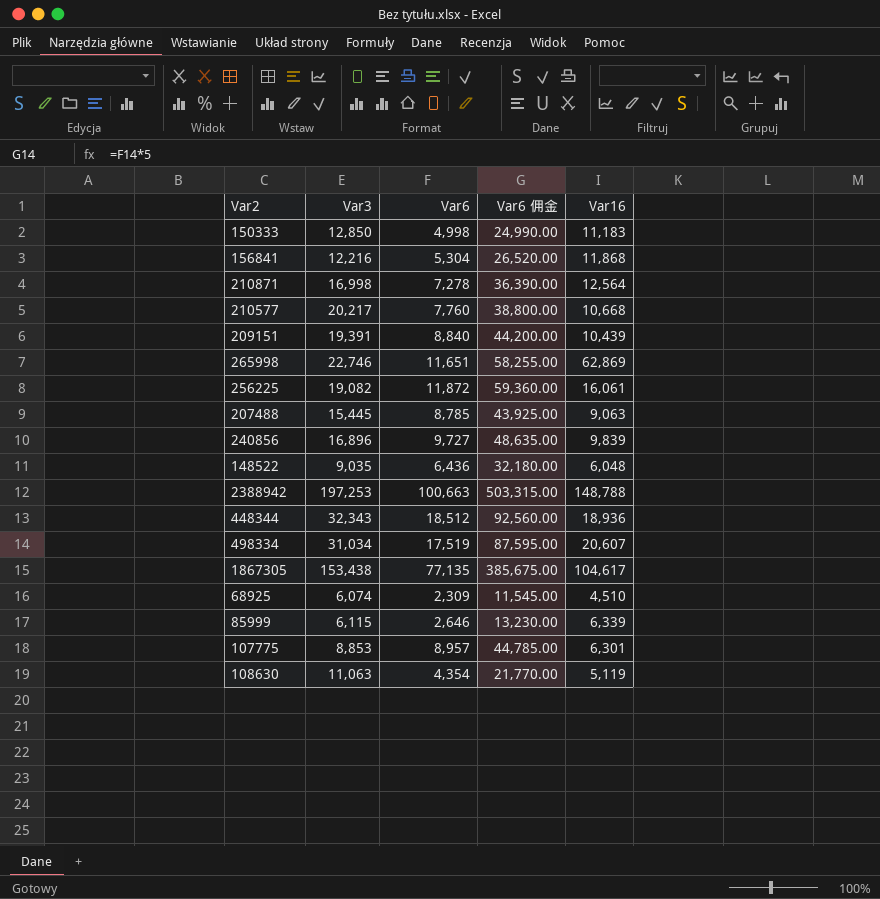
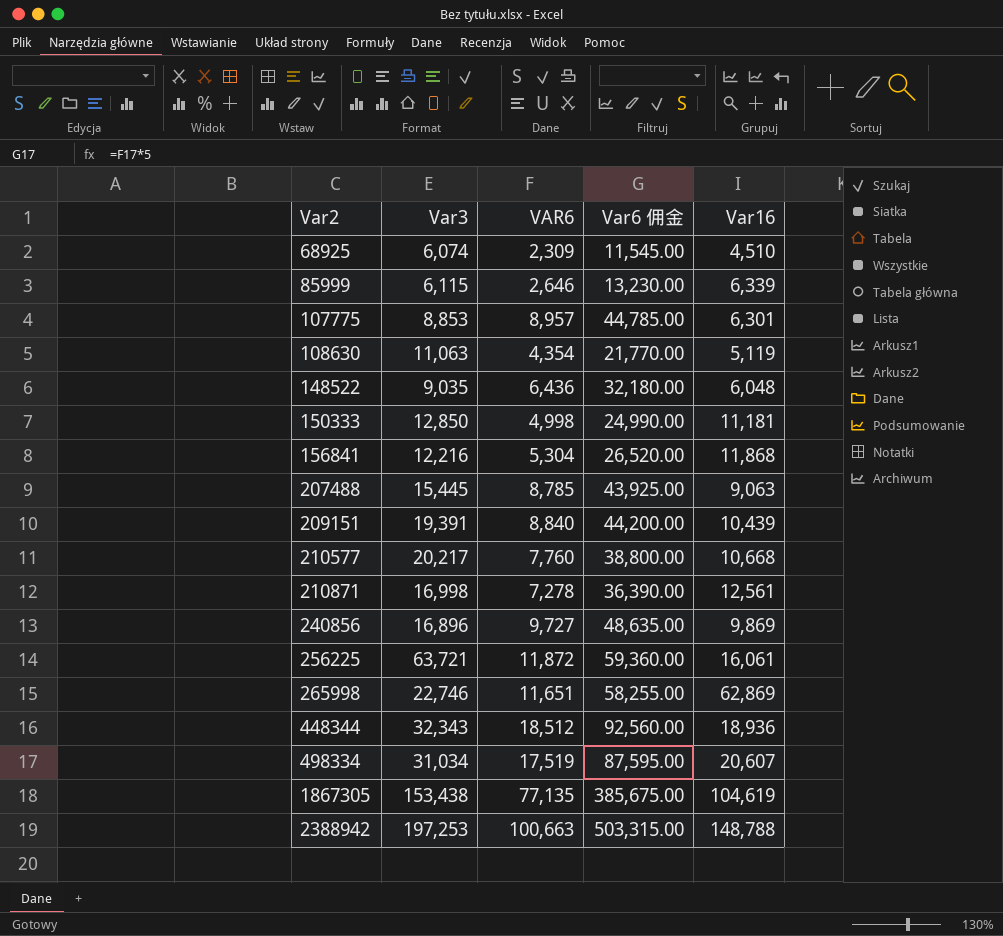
row order: none -> Var2 ascending
column name: Var6 -> VAR6
150333 | Var16: 11,183 -> 11,181
210871 | Var16: 12,564 -> 12,561
240856 | Var16: 9,839 -> 9,869
256225 | Var3: 19,082 -> 63,721
1867305 | Var16: 104,617 -> 104,619

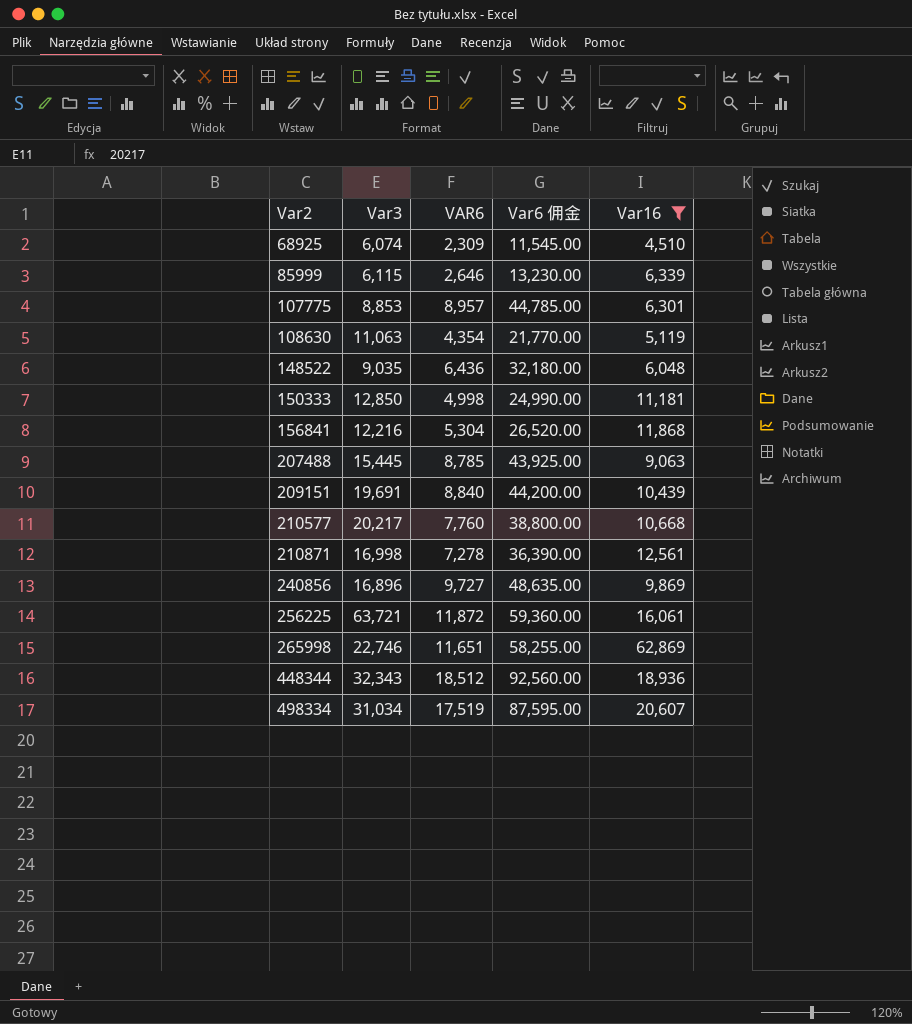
filter: none -> Var16 <= 62,869
209151 | Var3: 19,391 -> 19,691

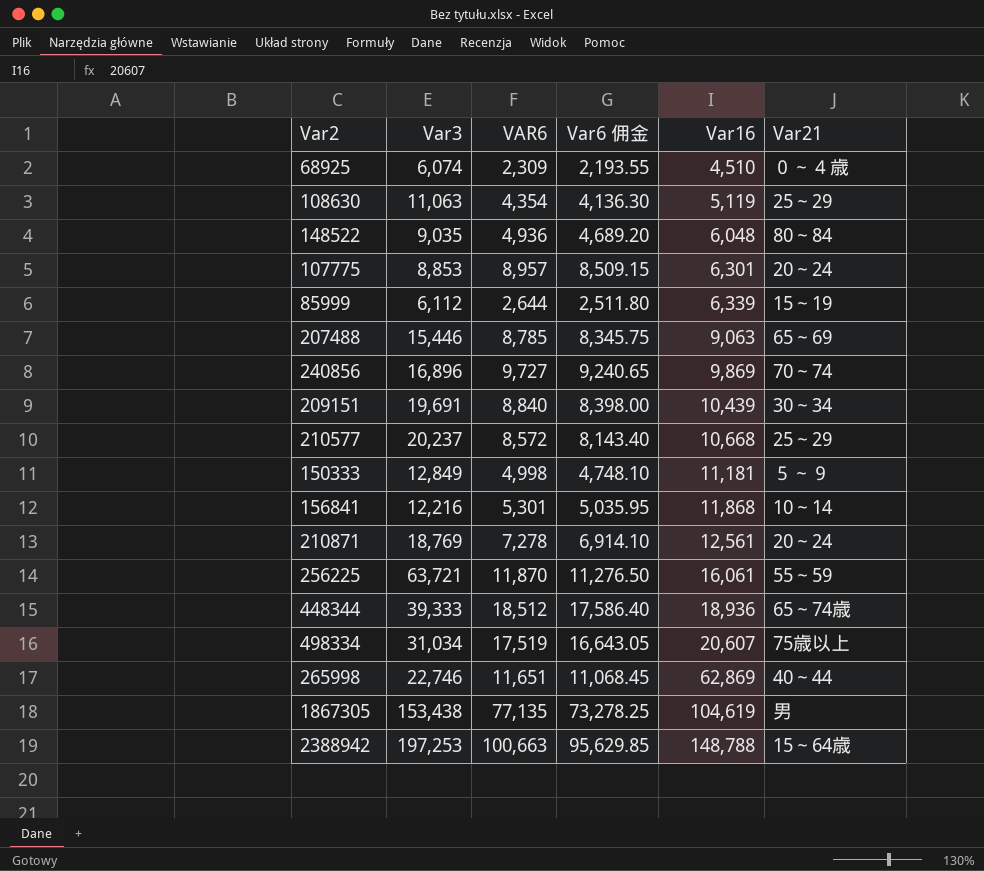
filter: Var16 <= 62,869 -> none
row order: Var2 ascending -> Var16 ascending
column Var6 佣金 | formula: [VAR6] * 5 -> [VAR6] * 0.95
column Var21 | position: none -> 6
148522 | VAR6: 6,436 -> 4,936
85999 | Var3: 6,115 -> 6,112
85999 | VAR6: 2,646 -> 2,644
207488 | Var3: 15,445 -> 15,446
210577 | Var3: 20,217 -> 20,237
210577 | VAR6: 7,760 -> 8,572
150333 | Var3: 12,850 -> 12,849
156841 | VAR6: 5,304 -> 5,301
210871 | Var3: 16,998 -> 18,769
256225 | VAR6: 11,872 -> 11,870
448344 | Var3: 32,343 -> 39,333

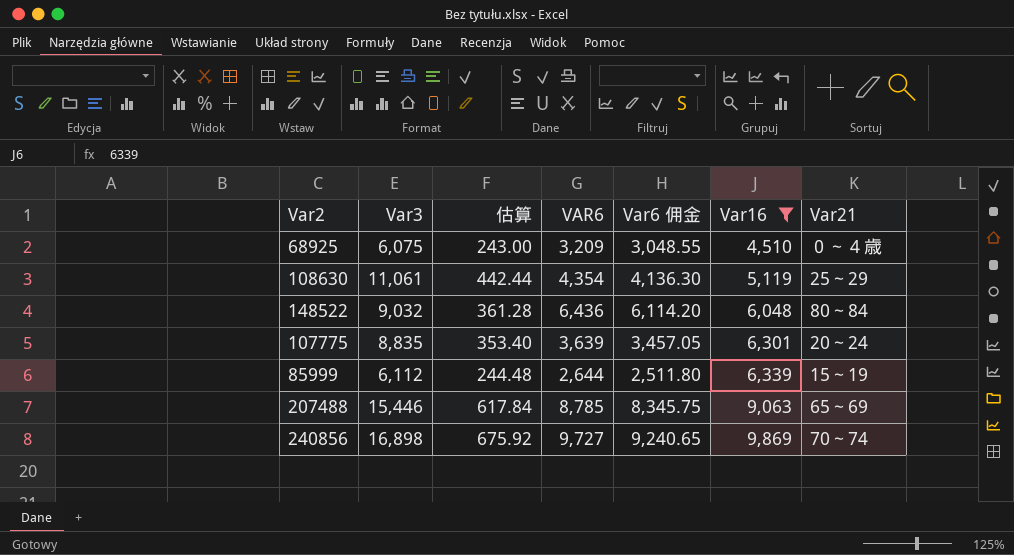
filter: none -> Var16 <= 9,869
column 估算 | formula: none -> [Var3] * 0.04
68925 | Var3: 6,074 -> 6,075
68925 | VAR6: 2,309 -> 3,209
68925 | Var6 佣金: 2,193.55 -> 3,048.55
108630 | Var3: 11,063 -> 11,061
148522 | Var3: 9,035 -> 9,032
148522 | VAR6: 4,936 -> 6,436
148522 | Var6 佣金: 4,689.20 -> 6,114.20
107775 | Var3: 8,853 -> 8,835
107775 | VAR6: 8,957 -> 3,639
107775 | Var6 佣金: 8,509.15 -> 3,457.05
240856 | Var3: 16,896 -> 16,898

